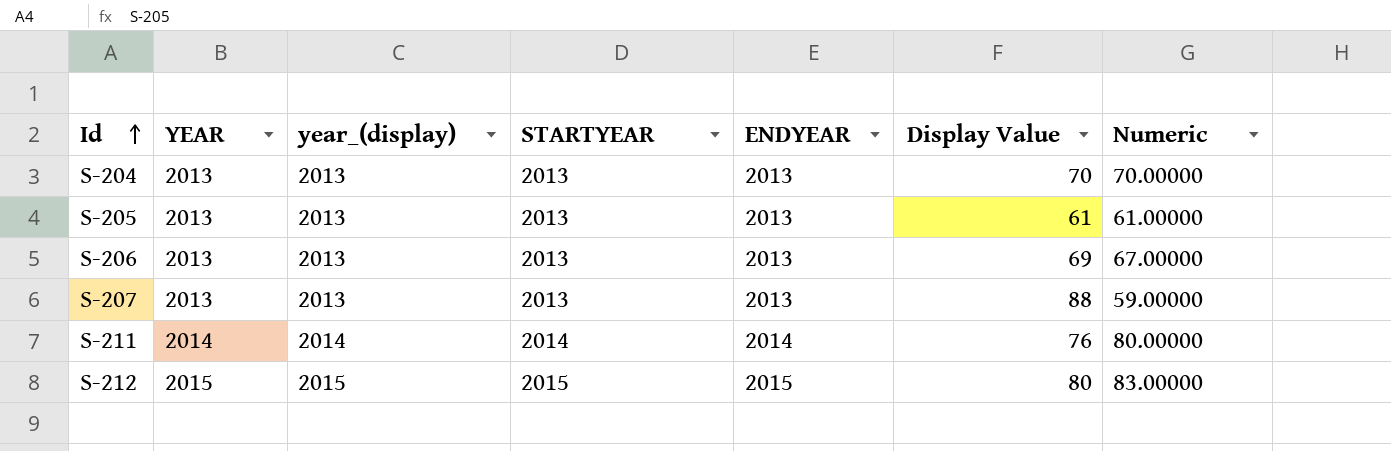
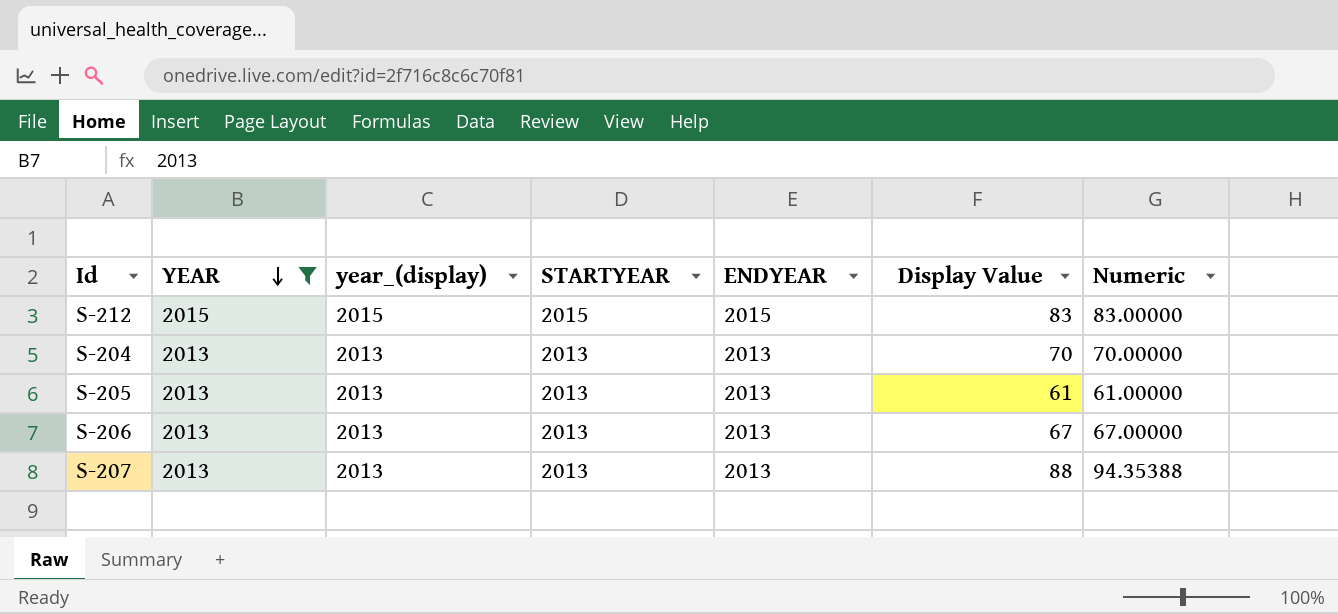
filter: none -> YEAR != 2014
row order: Id ascending -> YEAR descending
S-212 | Display Value: 80 -> 83
S-206 | Display Value: 69 -> 67
S-207 | Numeric: 59.00000 -> 94.35388

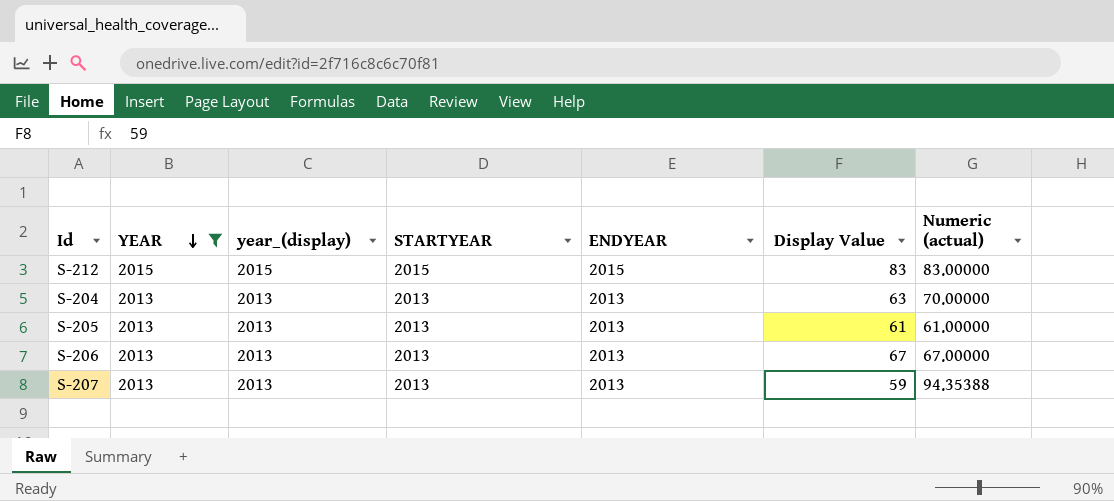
column name: Numeric -> Numeric (actual)
S-204 | Display Value: 70 -> 63
S-207 | Display Value: 88 -> 59

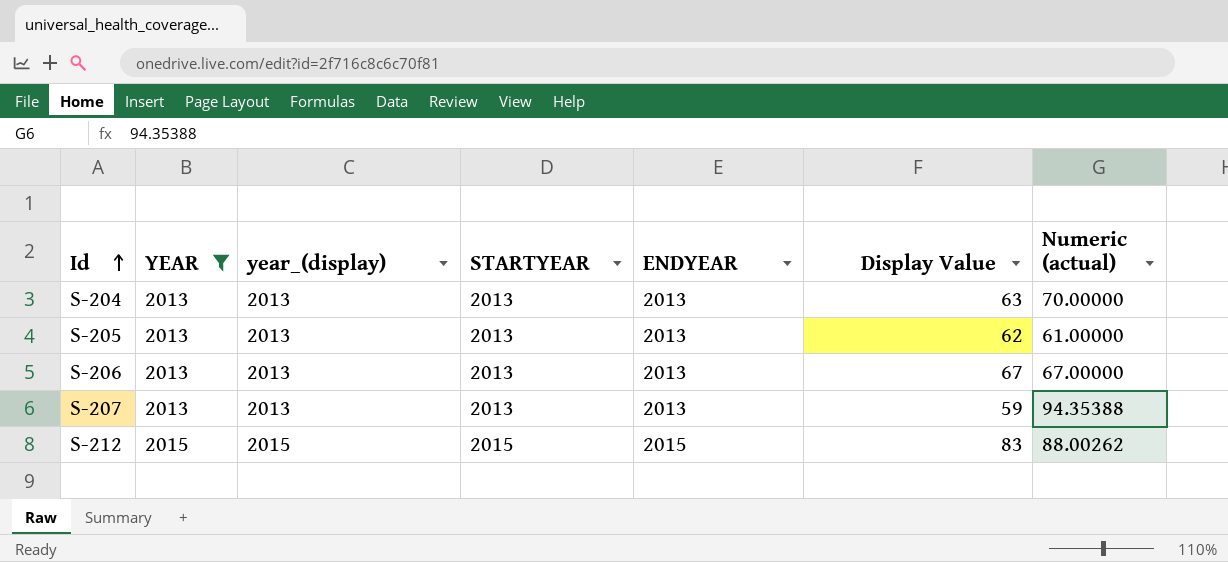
row order: YEAR descending -> Id ascending
S-205 | Display Value: 61 -> 62
S-212 | Numeric (actual): 83.00000 -> 88.00262

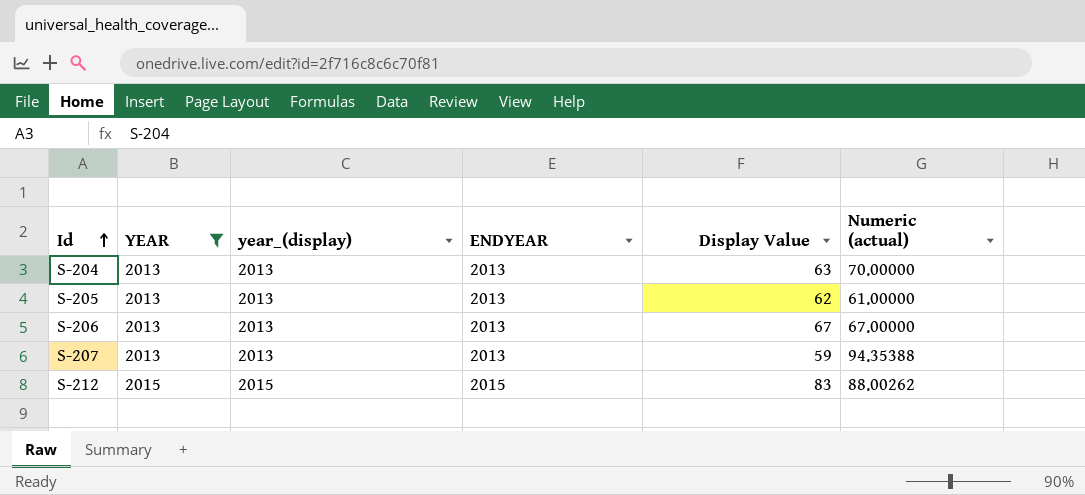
column STARTYEAR | position: 4 -> none

